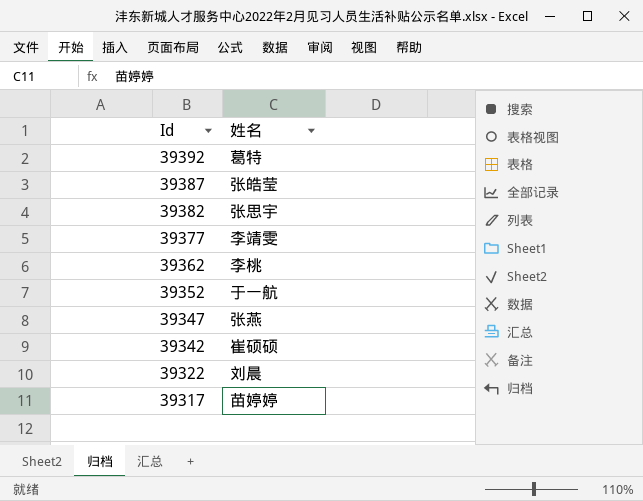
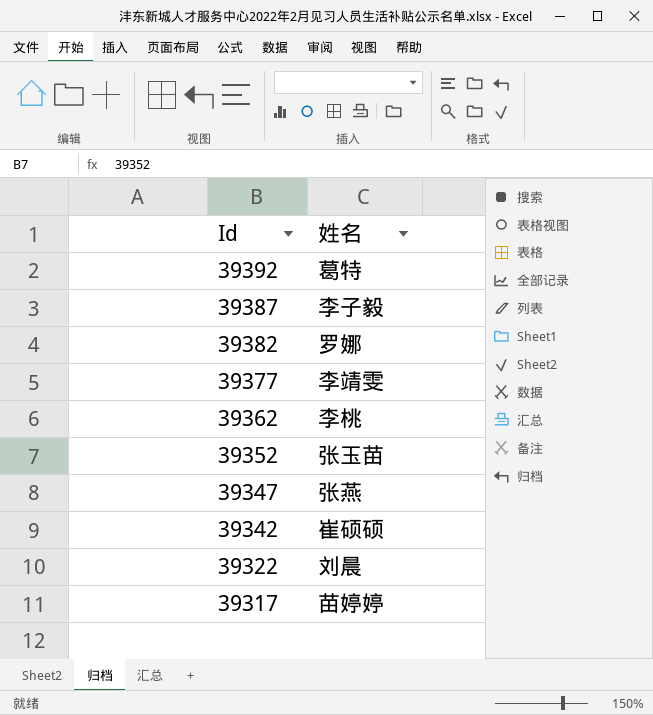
39387 | 姓名: 张皓莹 -> 李子毅
39382 | 姓名: 张思宇 -> 罗娜
39352 | 姓名: 于一航 -> 张玉苗

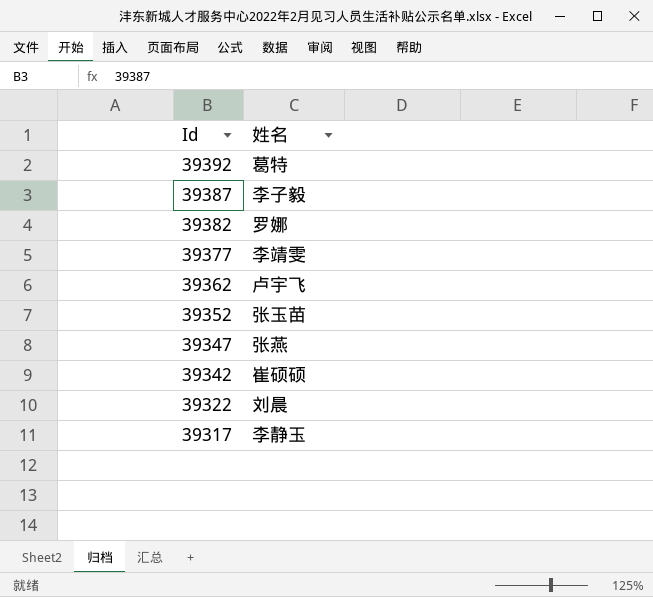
39362 | 姓名: 李桃 -> 卢宇飞
39317 | 姓名: 苗婷婷 -> 李静玉

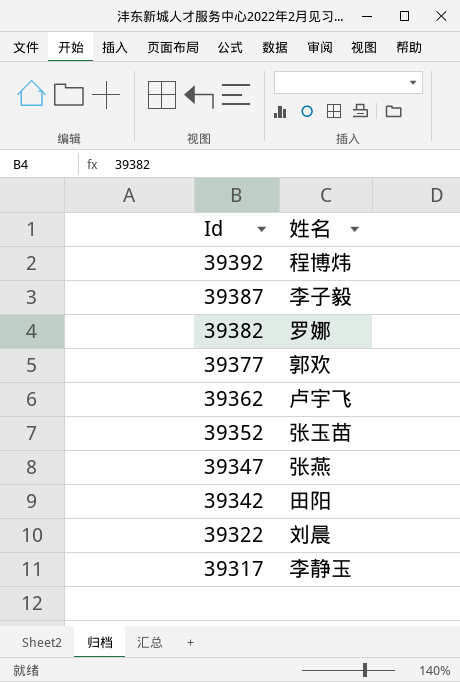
39392 | 姓名: 葛特 -> 程博炜
39377 | 姓名: 李靖雯 -> 郭欢
39342 | 姓名: 崔硕硕 -> 田阳

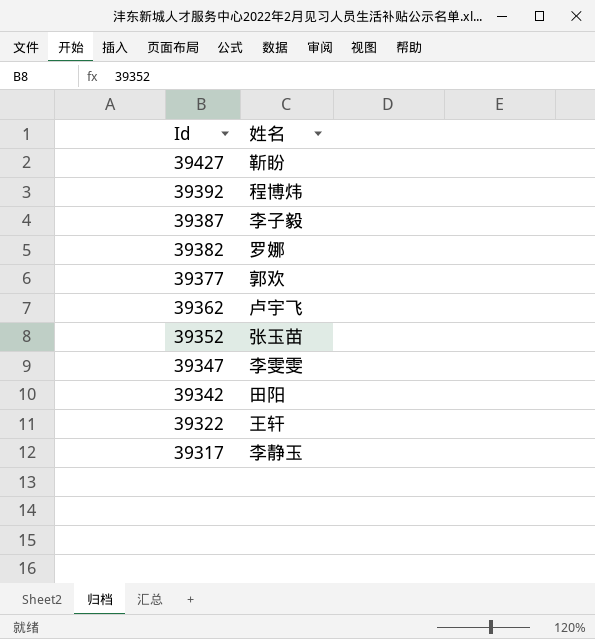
row 39427: none -> 靳盼
39347 | 姓名: 张燕 -> 李雯雯
39322 | 姓名: 刘晨 -> 王轩

